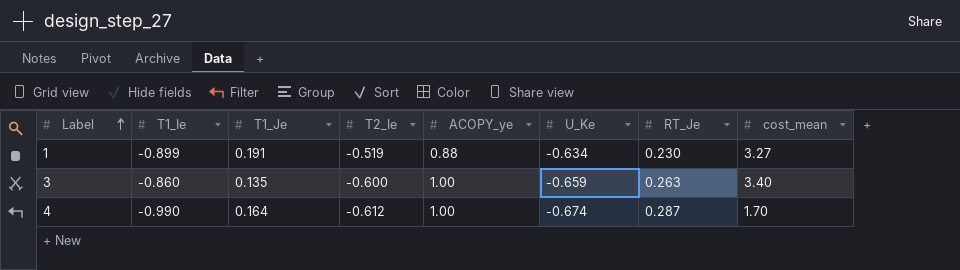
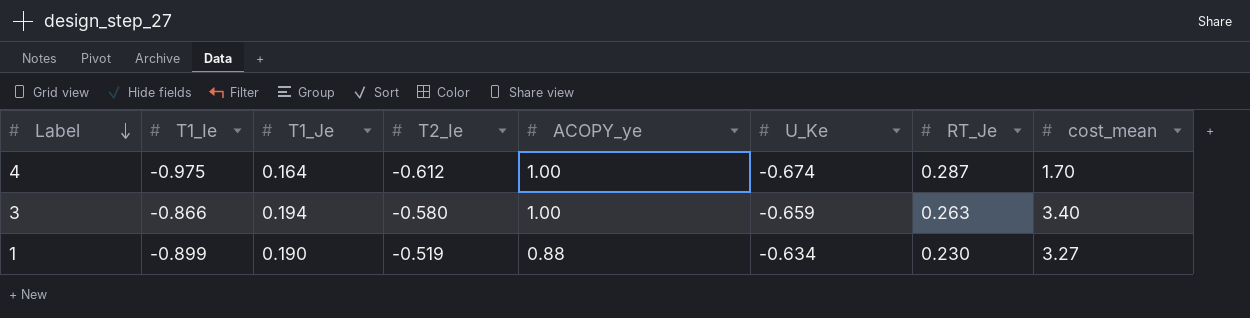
row order: Label ascending -> Label descending
4 | T1_Ie: -0.990 -> -0.975
3 | T1_Ie: -0.860 -> -0.866
3 | T1_Je: 0.135 -> 0.194
3 | T2_Ie: -0.600 -> -0.580
1 | T1_Je: 0.191 -> 0.190

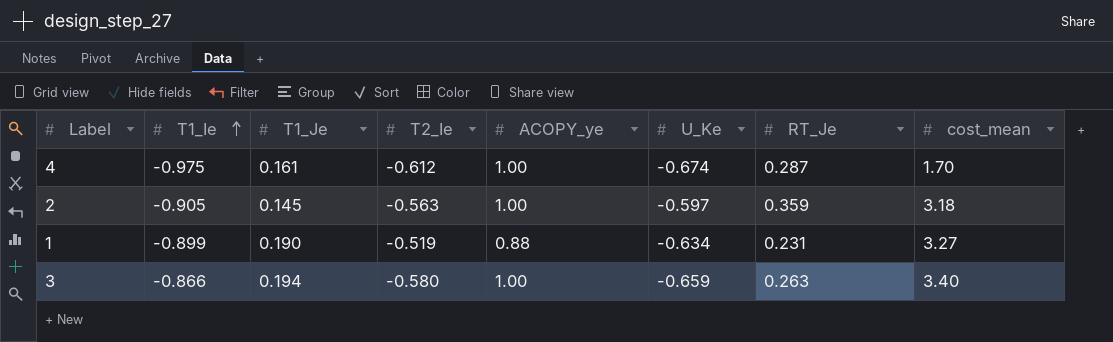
row order: Label descending -> T1_Ie ascending
4 | T1_Je: 0.164 -> 0.161
row 2: none -> -0.905 | 0.145 | -0.563 | 1.00 | -0.597 | 0.359 | 3.18
1 | RT_Je: 0.230 -> 0.231

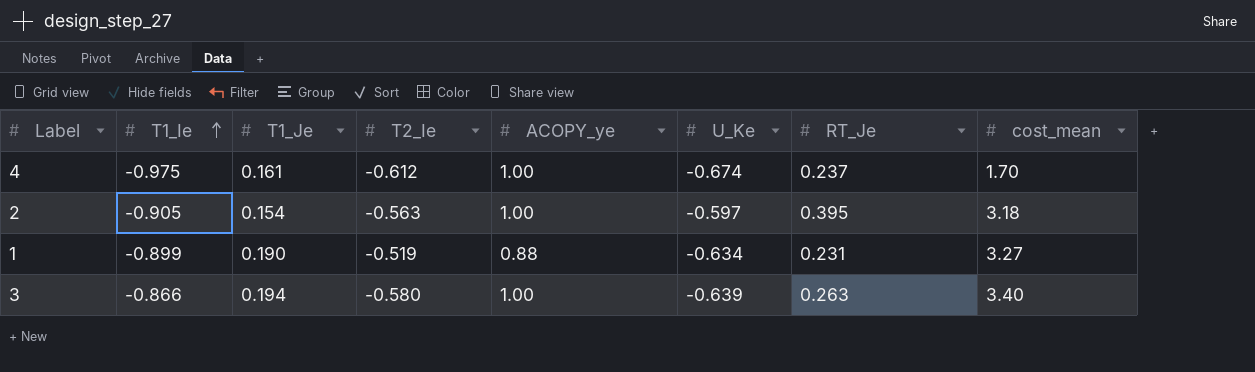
4 | RT_Je: 0.287 -> 0.237
2 | T1_Je: 0.145 -> 0.154
2 | RT_Je: 0.359 -> 0.395
3 | U_Ke: -0.659 -> -0.639

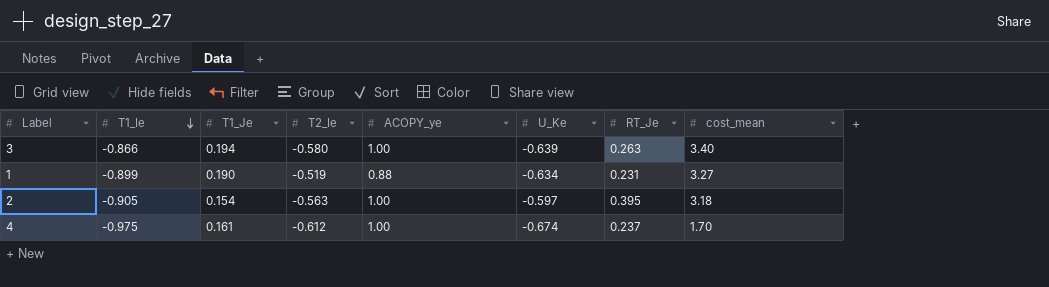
row order: T1_Ie ascending -> T1_Ie descending

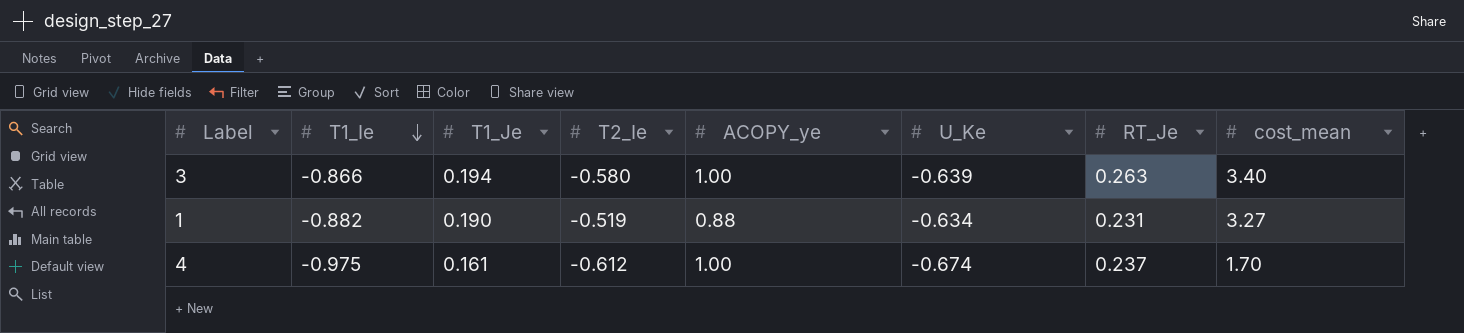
row 2: -0.905 | 0.154 | -0.563 | 1.00 | -0.597 | 0.395 | 3.18 -> none
1 | T1_Ie: -0.899 -> -0.882

